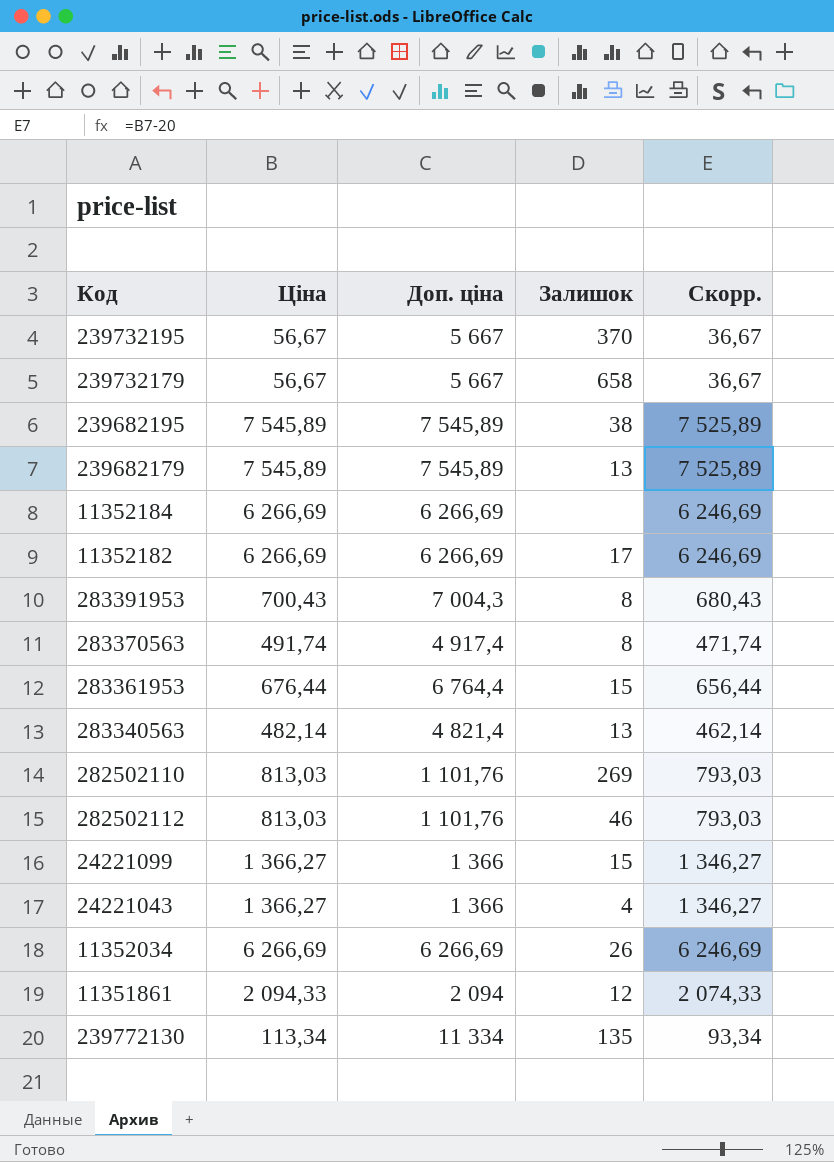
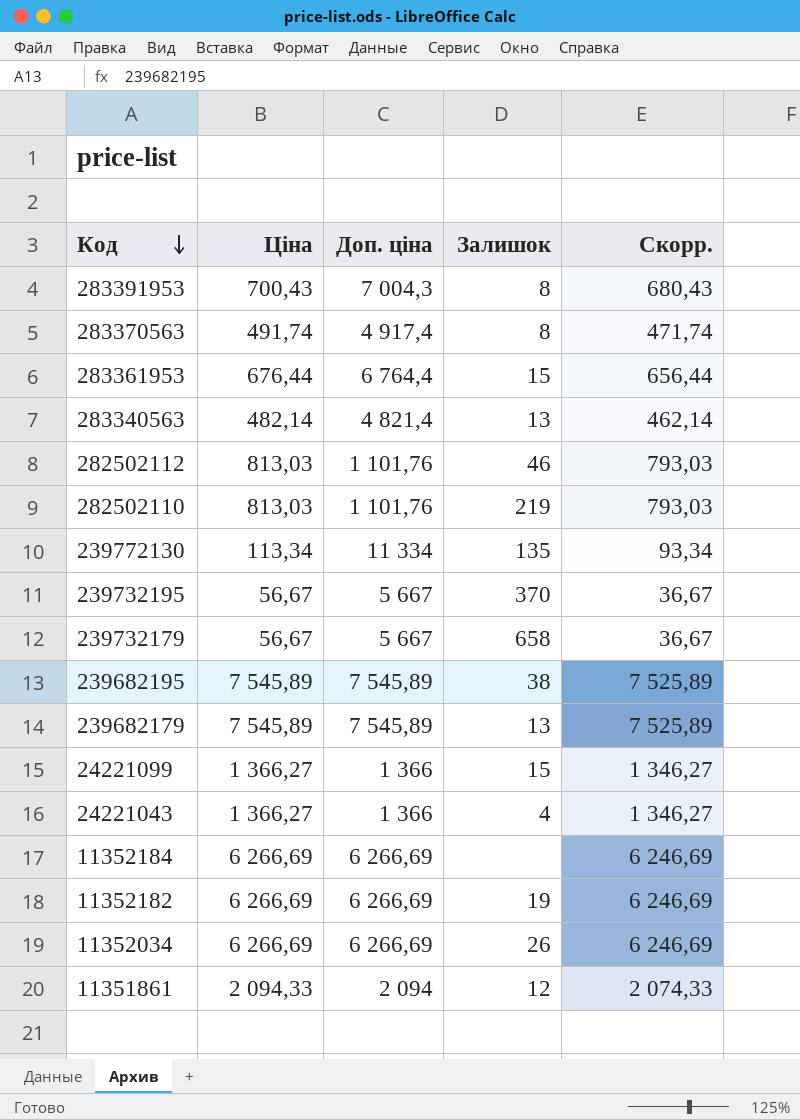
row order: none -> Код descending
282502110 | Залишок: 269 -> 219
11352182 | Залишок: 17 -> 19

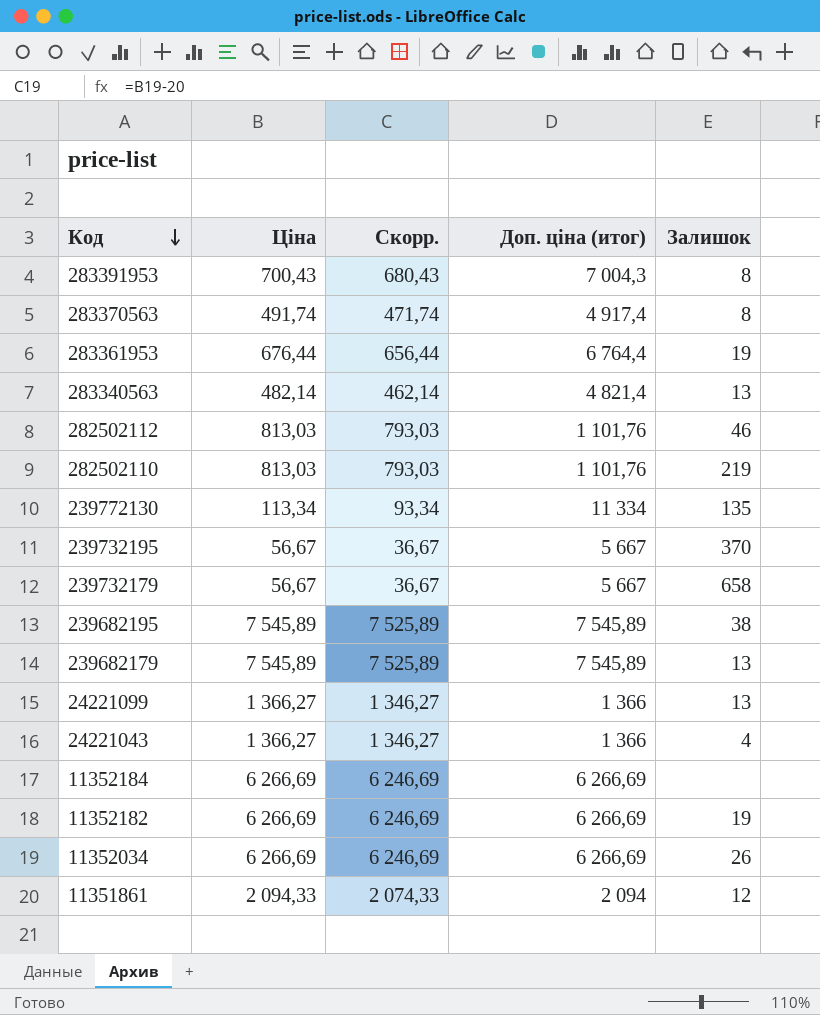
column Скорр. | position: 5 -> 3
column name: Доп. ціна -> Доп. ціна (итог)
283361953 | Залишок: 15 -> 19
24221099 | Залишок: 15 -> 13

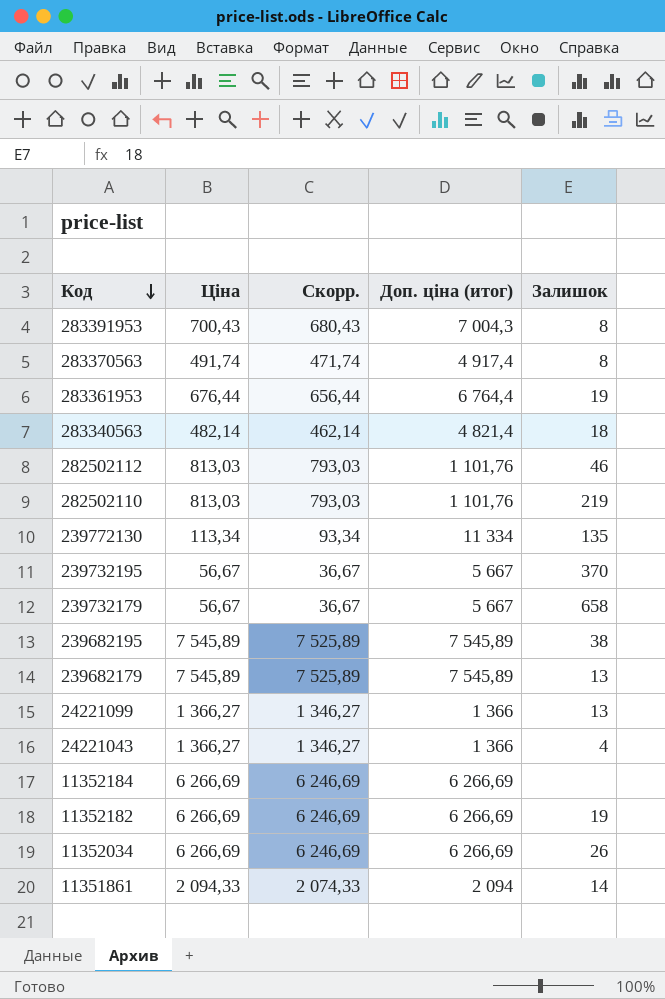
283340563 | Залишок: 13 -> 18
11351861 | Залишок: 12 -> 14

